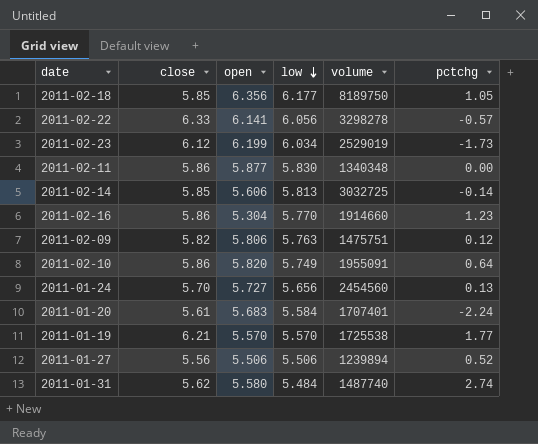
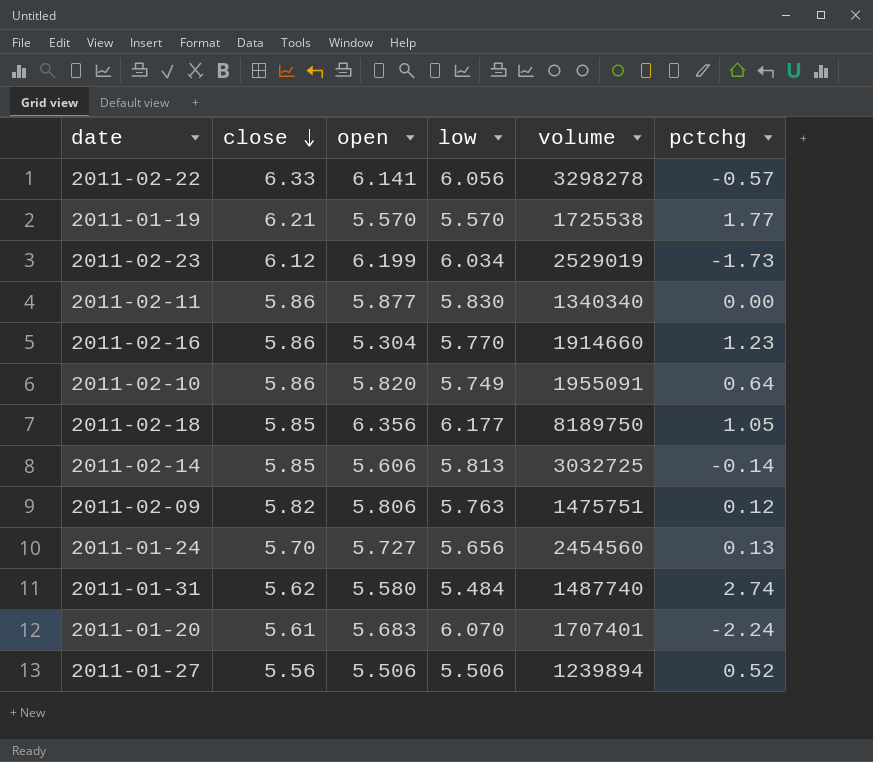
row order: low descending -> close descending
2011-02-11 | volume: 1340348 -> 1340340
2011-01-20 | low: 5.584 -> 6.070

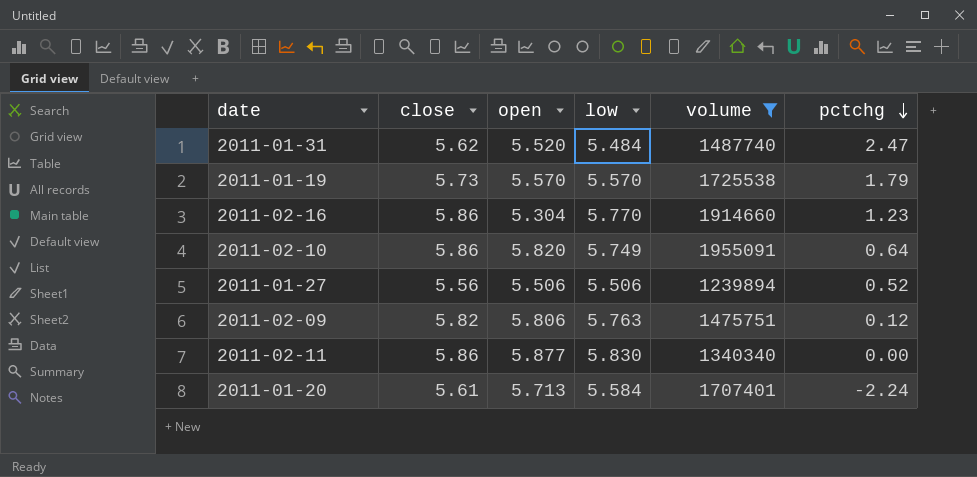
filter: none -> volume <= 1955091
row order: close descending -> pctchg descending
2011-01-31 | open: 5.580 -> 5.520
2011-01-31 | pctchg: 2.74 -> 2.47
2011-01-19 | close: 6.21 -> 5.73
2011-01-19 | pctchg: 1.77 -> 1.79
2011-01-20 | open: 5.683 -> 5.713
2011-01-20 | low: 6.070 -> 5.584

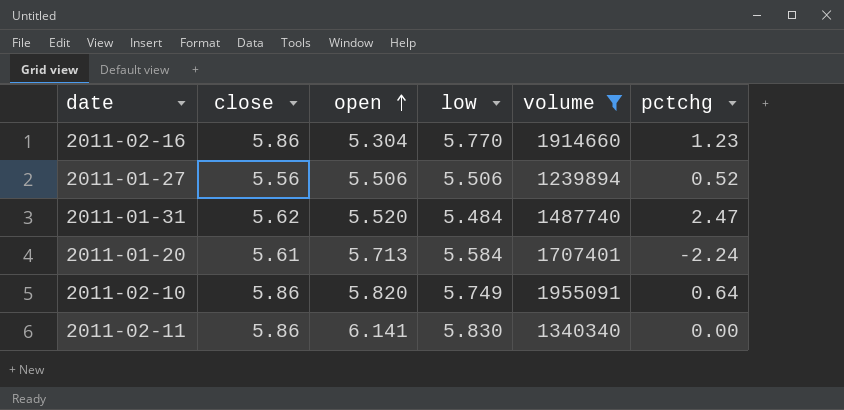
row order: pctchg descending -> open ascending
row 2011-01-19: 5.73 | 5.570 | 5.570 | 1725538 | 1.79 -> none
row 2011-02-09: 5.82 | 5.806 | 5.763 | 1475751 | 0.12 -> none
2011-02-11 | open: 5.877 -> 6.141

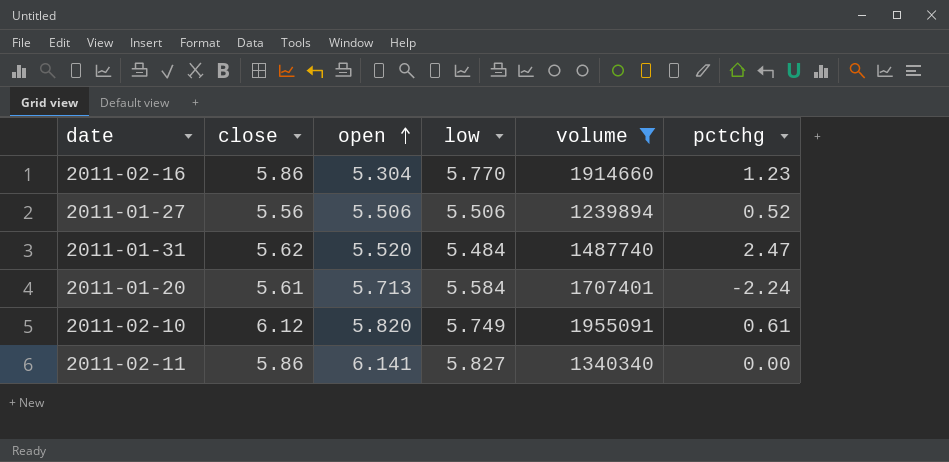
2011-02-10 | close: 5.86 -> 6.12
2011-02-10 | pctchg: 0.64 -> 0.61
2011-02-11 | low: 5.830 -> 5.827

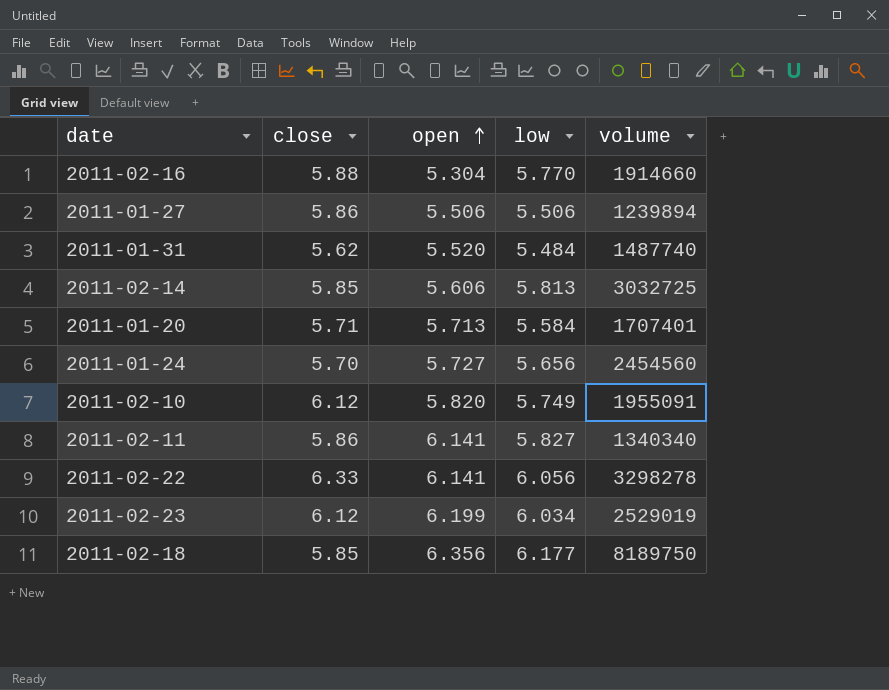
filter: volume <= 1955091 -> none
column pctchg | position: 6 -> none
2011-02-16 | close: 5.86 -> 5.88
2011-01-27 | close: 5.56 -> 5.86
2011-01-20 | close: 5.61 -> 5.71

